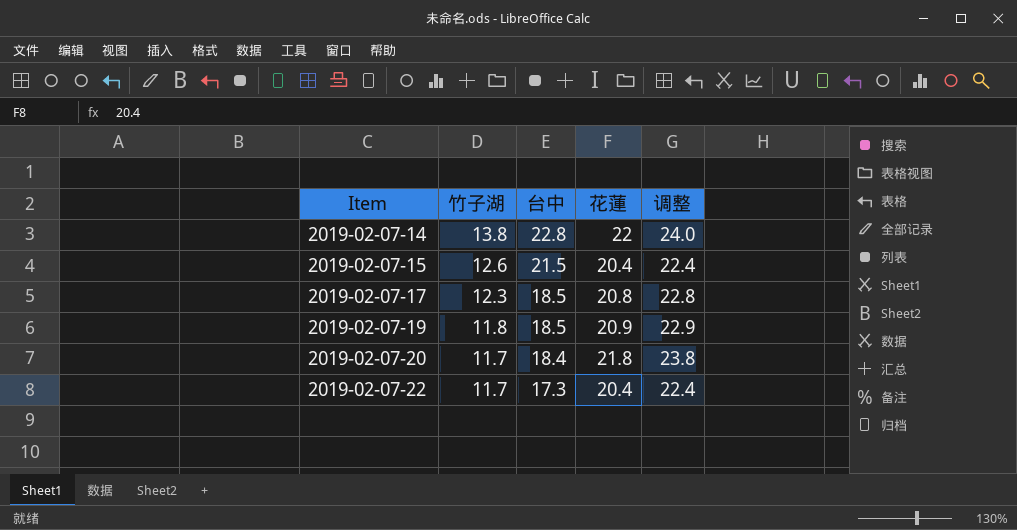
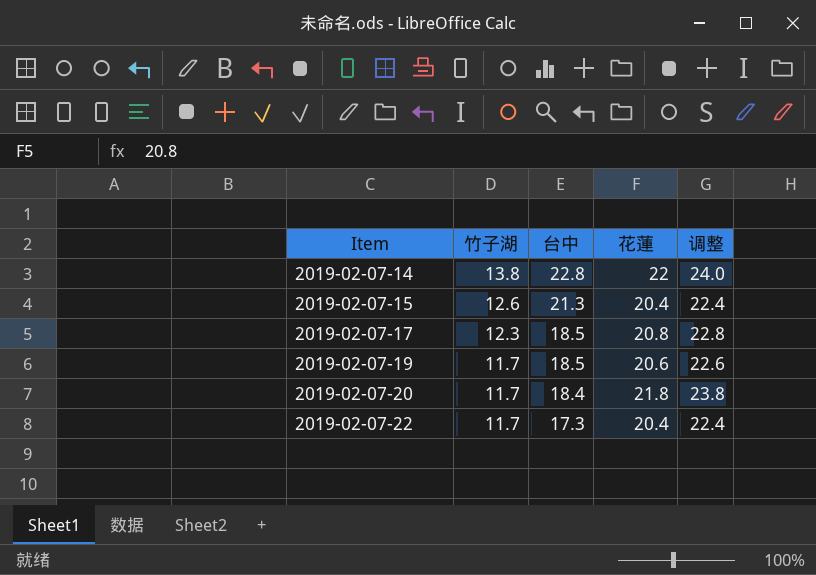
2019-02-07-15 | 台中: 21.5 -> 21.3
2019-02-07-19 | 竹子湖: 11.8 -> 11.7
2019-02-07-19 | 花蓮: 20.9 -> 20.6
2019-02-07-19 | 调整: 22.9 -> 22.6

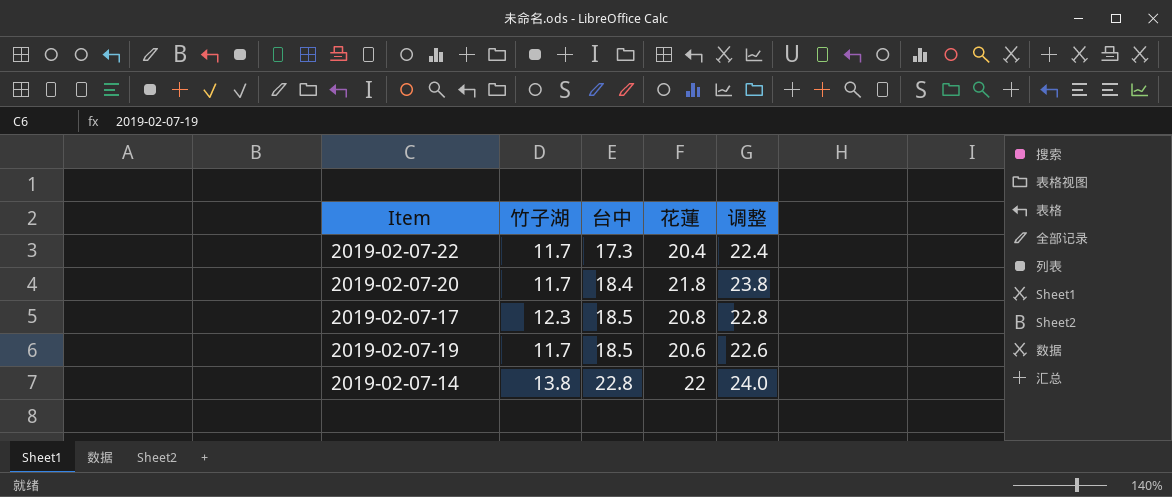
row order: Item ascending -> 台中 ascending
row 2019-02-07-15: 12.6 | 21.3 | 20.4 | 22.4 -> none

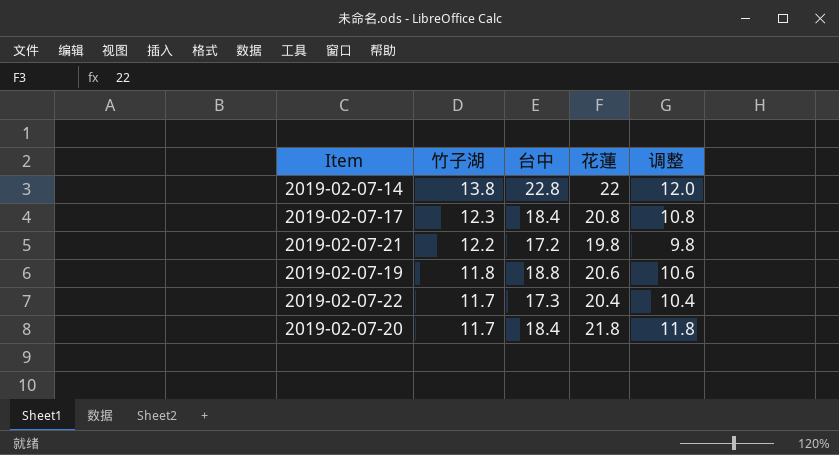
row order: 台中 ascending -> 竹子湖 descending
column 调整 | formula: [花蓮] + 2 -> [花蓮] - 10
2019-02-07-17 | 台中: 18.5 -> 18.4
row 2019-02-07-21: none -> 12.2 | 17.2 | 19.8 | 9.8
2019-02-07-19 | 竹子湖: 11.7 -> 11.8
2019-02-07-19 | 台中: 18.5 -> 18.8

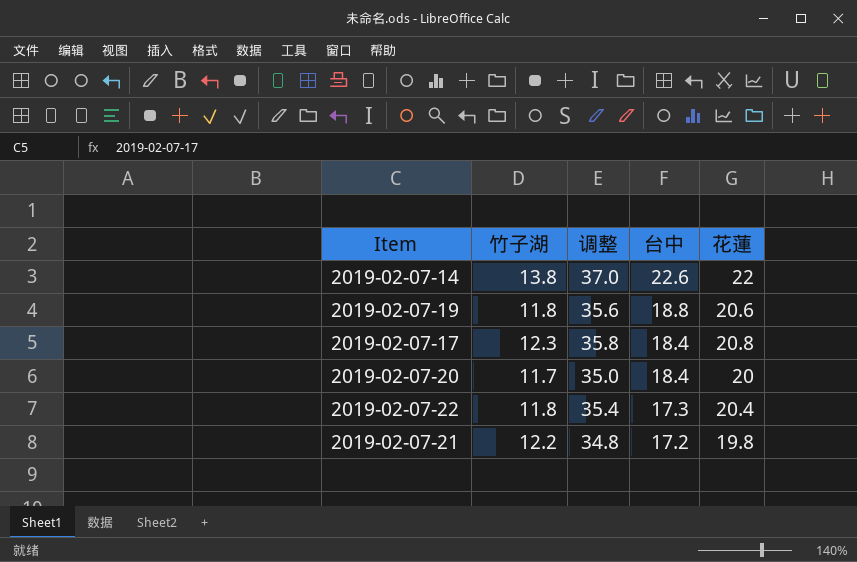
row order: 竹子湖 descending -> 台中 descending
column 调整 | formula: [花蓮] - 10 -> [花蓮] + 15
column 调整 | position: 5 -> 3
2019-02-07-14 | 台中: 22.8 -> 22.6
2019-02-07-20 | 花蓮: 21.8 -> 20
2019-02-07-22 | 竹子湖: 11.7 -> 11.8

